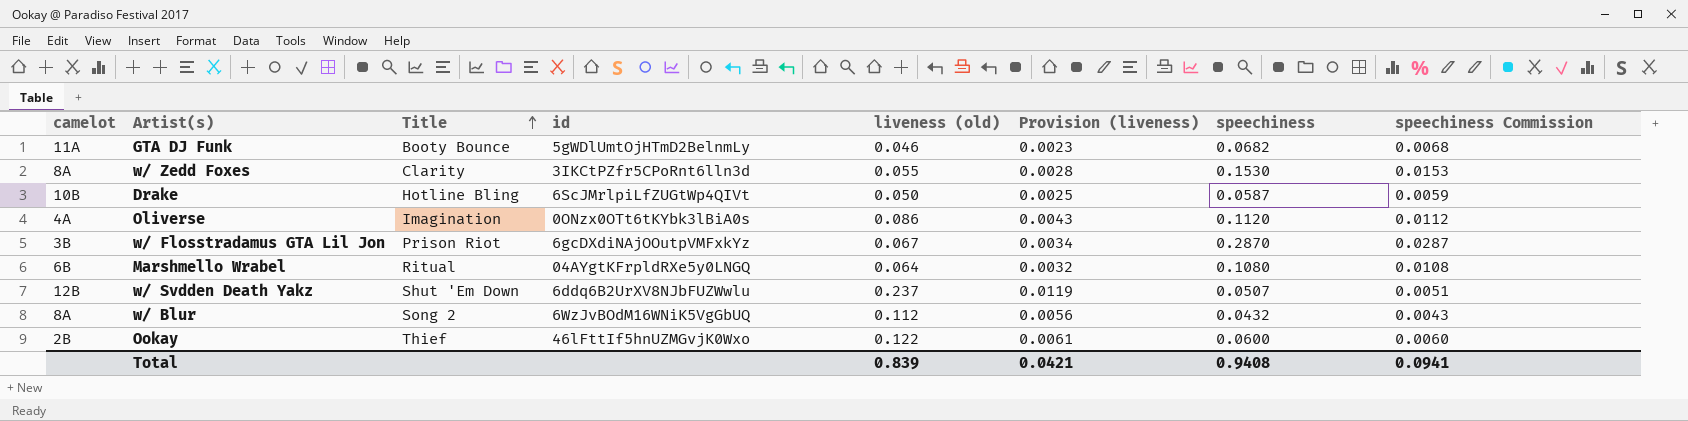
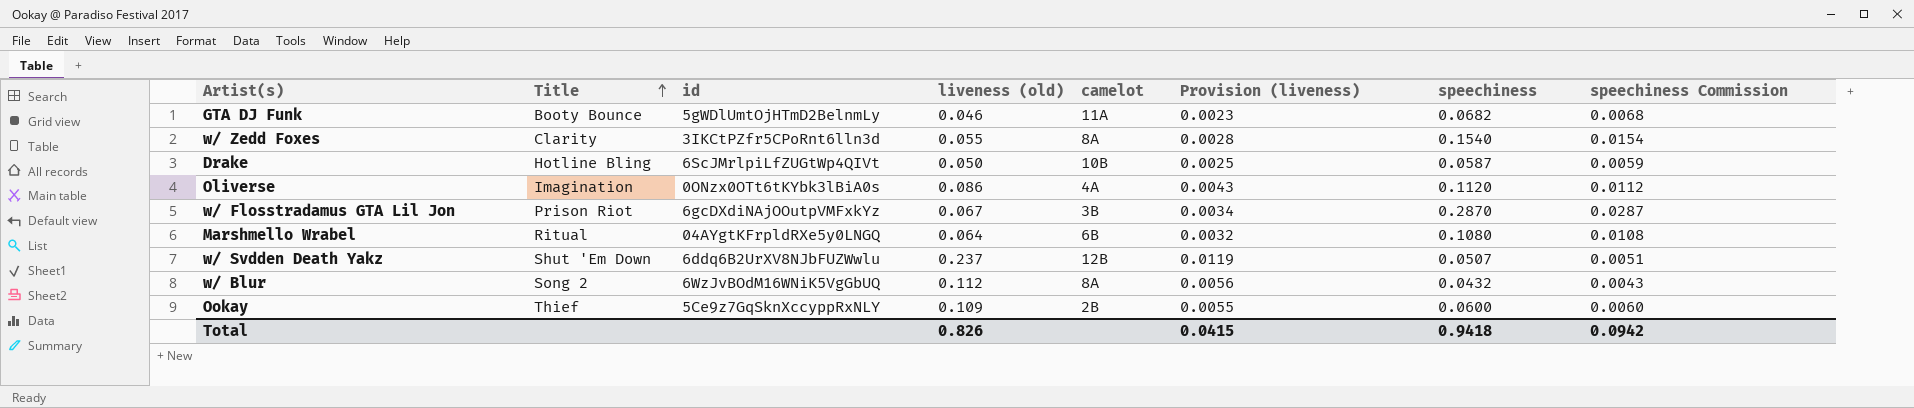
column camelot | position: 1 -> 5
w/ Zedd Foxes | speechiness: 0.1530 -> 0.1540
w/ Zedd Foxes | speechiness Commission: 0.0153 -> 0.0154
Ookay | id: 46lFttIf5hnUZMGvjK0Wxo -> 5Ce9z7GqSknXccyppRxNLY
Ookay | liveness (old): 0.122 -> 0.109
Ookay | Provision (liveness): 0.0061 -> 0.0055
Total | liveness (old): 0.839 -> 0.826
Total | Provision (liveness): 0.0421 -> 0.0415
Total | speechiness: 0.9408 -> 0.9418
Total | speechiness Commission: 0.0941 -> 0.0942

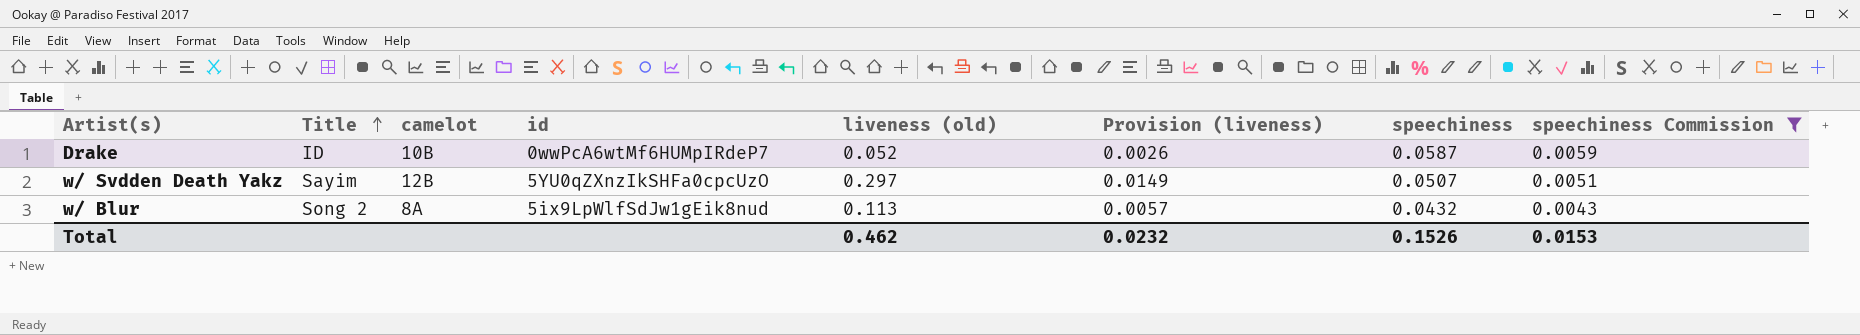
filter: none -> speechiness Commission <= 0.0059
column camelot | position: 5 -> 3
Drake | Title: Hotline Bling -> ID
Drake | id: 6ScJMrlpiLfZUGtWp4QIVt -> 0wwPcA6wtMf6HUMpIRdeP7
Drake | liveness (old): 0.050 -> 0.052
Drake | Provision (liveness): 0.0025 -> 0.0026
w/ Svdden Death Yakz | Title: Shut 'Em Down -> Sayim
w/ Svdden Death Yakz | id: 6ddq6B2UrXV8NJbFUZWwlu -> 5YU0qZXnzIkSHFa0cpcUzO
w/ Svdden Death Yakz | liveness (old): 0.237 -> 0.297
w/ Svdden Death Yakz | Provision (liveness): 0.0119 -> 0.0149
w/ Blur | id: 6WzJvBOdM16WNiK5VgGbUQ -> 5ix9LpWlfSdJw1gEik8nud
w/ Blur | liveness (old): 0.112 -> 0.113
w/ Blur | Provision (liveness): 0.0056 -> 0.0057
Total | liveness (old): 0.826 -> 0.462
Total | Provision (liveness): 0.0415 -> 0.0232
Total | speechiness: 0.9418 -> 0.1526
Total | speechiness Commission: 0.0942 -> 0.0153

